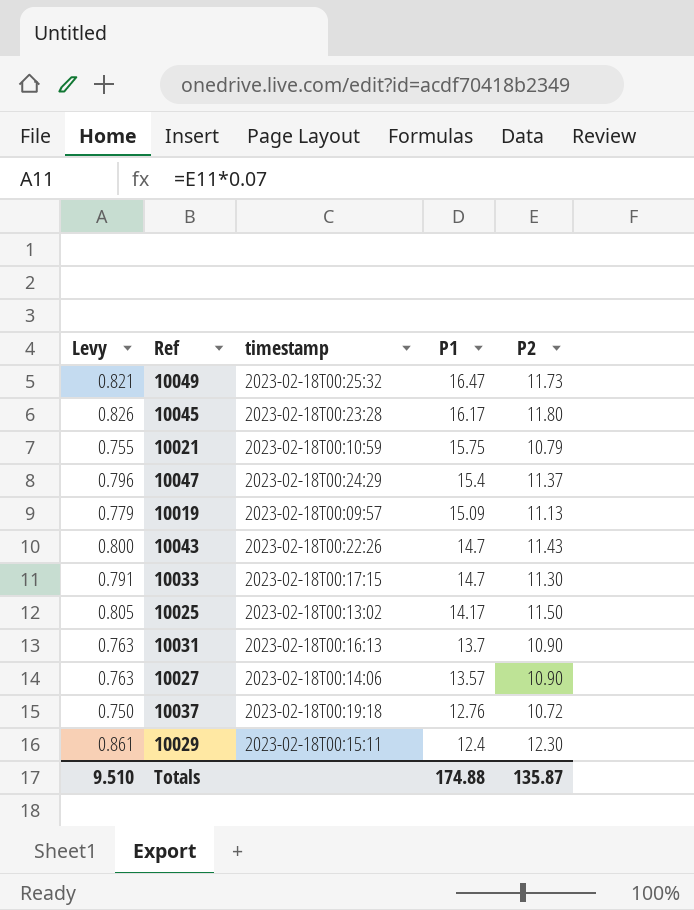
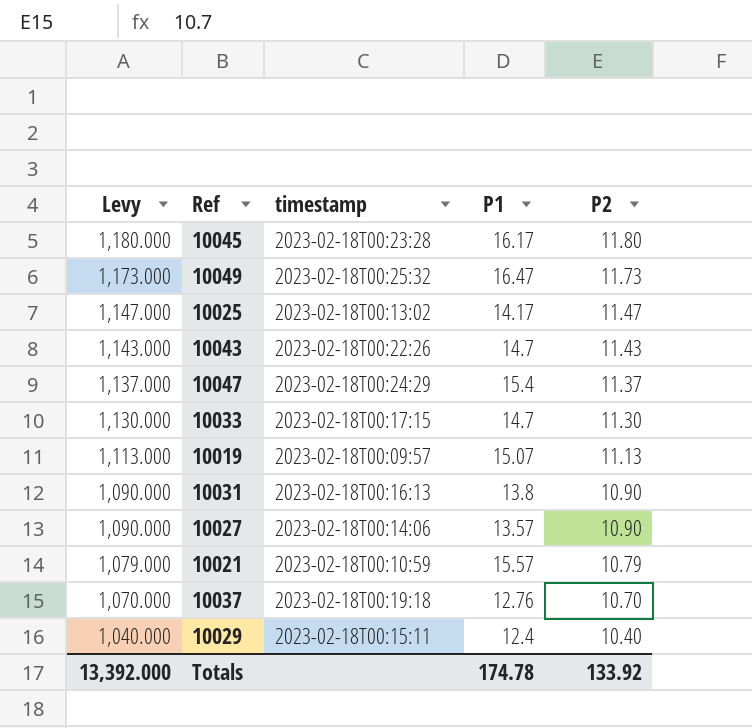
row order: P1 descending -> Levy descending
column Levy | formula: [P2] * 0.07 -> [P2] * 100
10025 | P2: 11.50 -> 11.47
10019 | P1: 15.09 -> 15.07
10031 | P1: 13.7 -> 13.8
10021 | P1: 15.75 -> 15.57
10037 | P2: 10.72 -> 10.70
10029 | P2: 12.30 -> 10.40
Totals | Levy: 9.510 -> 13,392.000
Totals | P1: 174.88 -> 174.78
Totals | P2: 135.87 -> 133.92

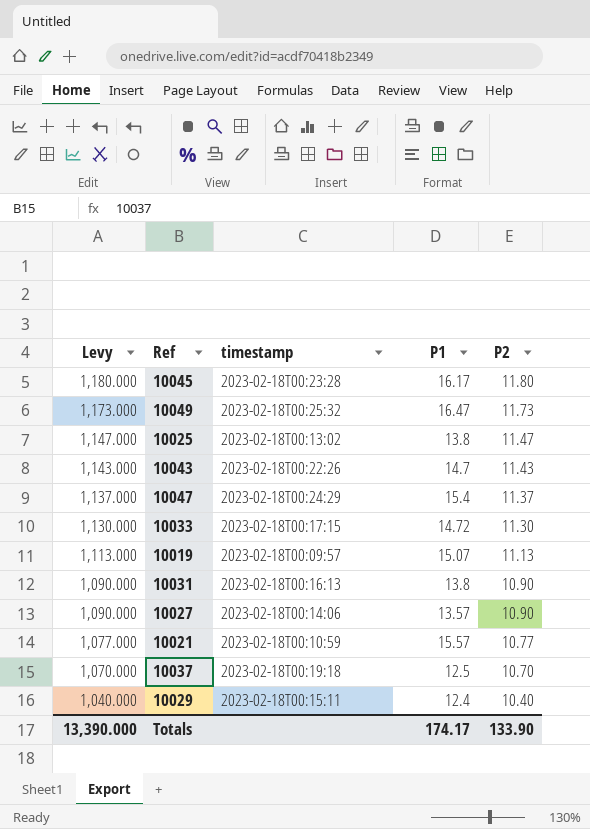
10025 | P1: 14.17 -> 13.8
10033 | P1: 14.7 -> 14.72
10021 | Levy: 1,079.000 -> 1,077.000
10021 | P2: 10.79 -> 10.77
10037 | P1: 12.76 -> 12.5
Totals | Levy: 13,392.000 -> 13,390.000
Totals | P1: 174.78 -> 174.17
Totals | P2: 133.92 -> 133.90

